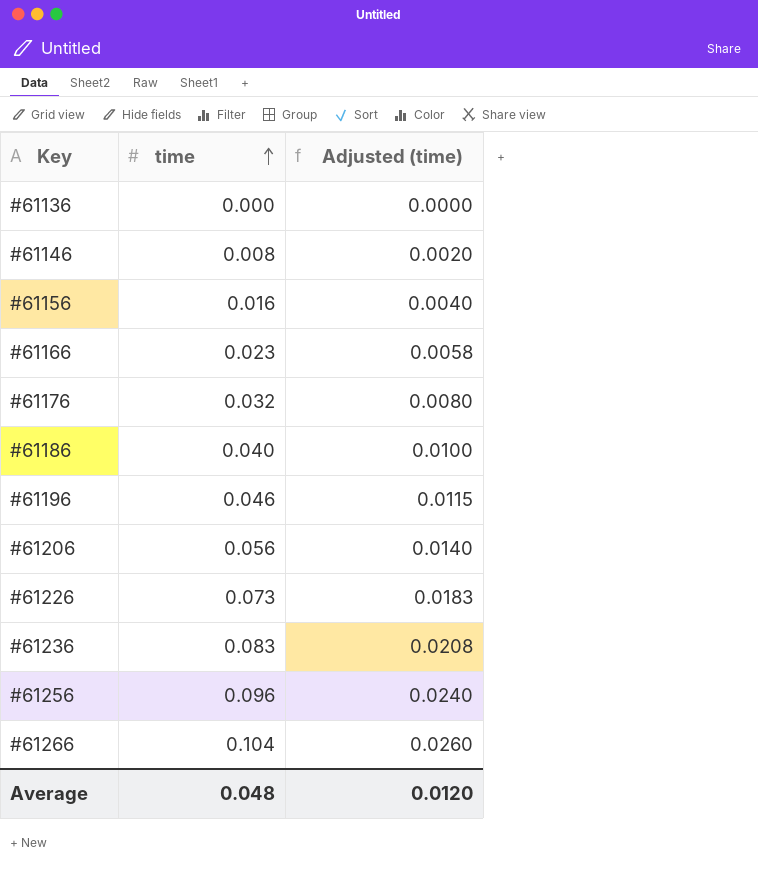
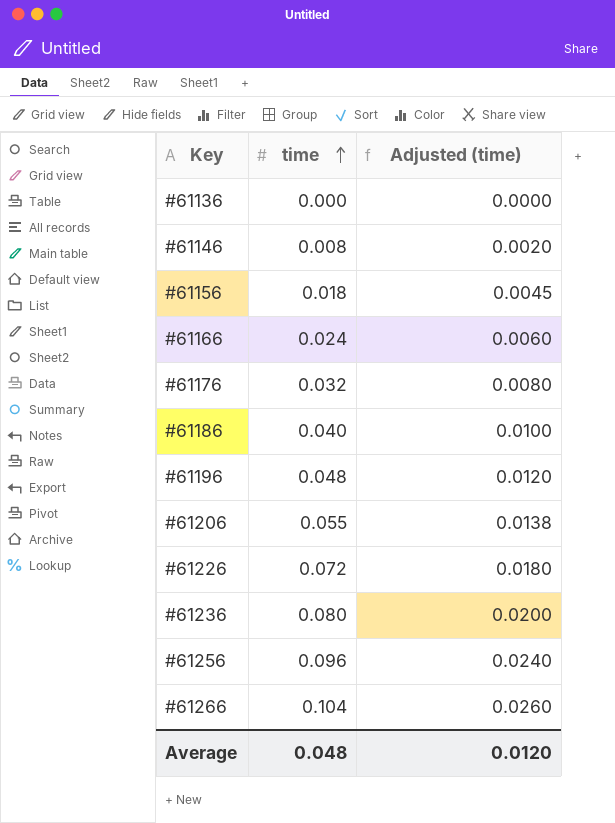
#61156 | time: 0.016 -> 0.018
#61156 | Adjusted (time): 0.0040 -> 0.0045
#61166 | time: 0.023 -> 0.024
#61166 | Adjusted (time): 0.0058 -> 0.0060
#61196 | time: 0.046 -> 0.048
#61196 | Adjusted (time): 0.0115 -> 0.0120
#61206 | time: 0.056 -> 0.055
#61206 | Adjusted (time): 0.0140 -> 0.0138
#61226 | time: 0.073 -> 0.072
#61226 | Adjusted (time): 0.0183 -> 0.0180
#61236 | time: 0.083 -> 0.080
#61236 | Adjusted (time): 0.0208 -> 0.0200

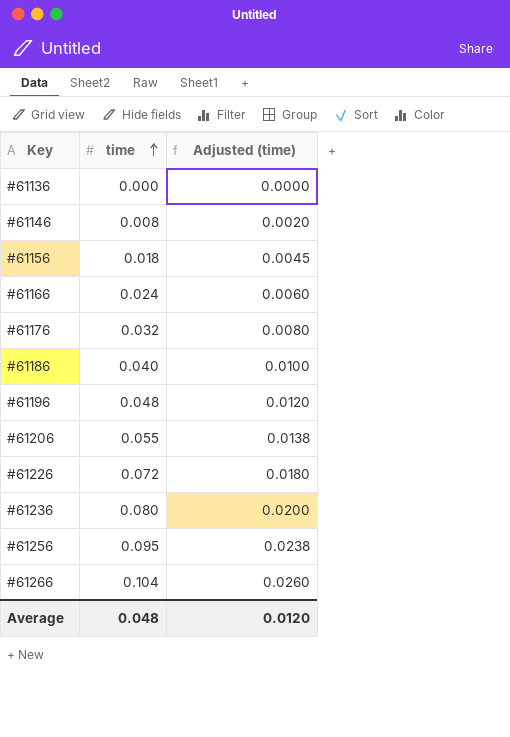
#61256 | time: 0.096 -> 0.095
#61256 | Adjusted (time): 0.0240 -> 0.0238

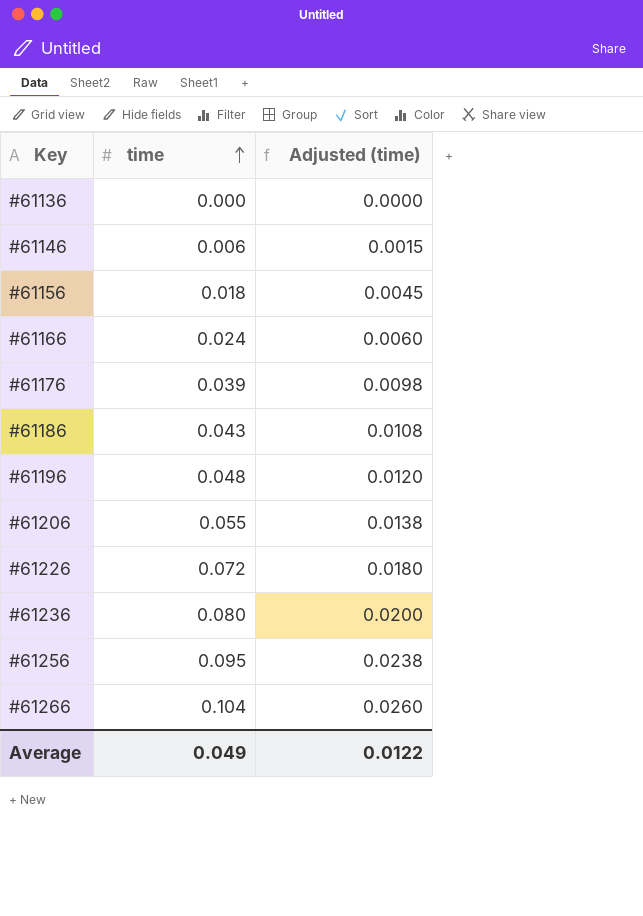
#61146 | time: 0.008 -> 0.006
#61146 | Adjusted (time): 0.0020 -> 0.0015
#61176 | time: 0.032 -> 0.039
#61176 | Adjusted (time): 0.0080 -> 0.0098
#61186 | time: 0.040 -> 0.043
#61186 | Adjusted (time): 0.0100 -> 0.0108
Average | time: 0.048 -> 0.049
Average | Adjusted (time): 0.0120 -> 0.0122

